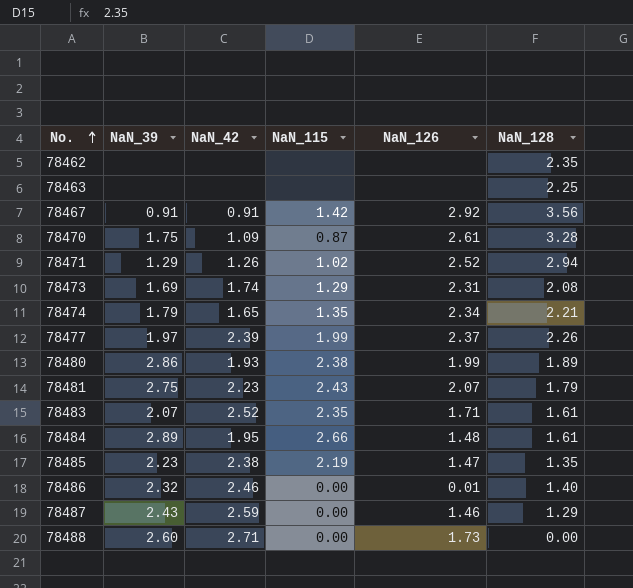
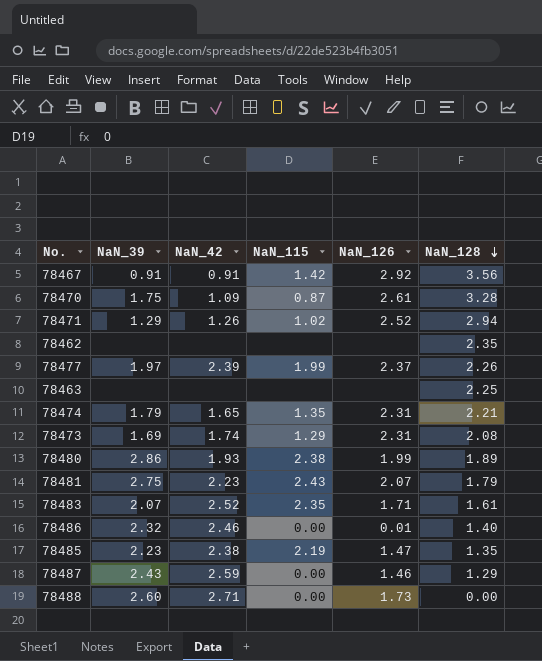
row order: No. ascending -> NaN_128 descending
row 78484: 2.89 | 1.95 | 2.66 | 1.48 | 1.61 -> none
78474 | NaN_126: 2.34 -> 2.31

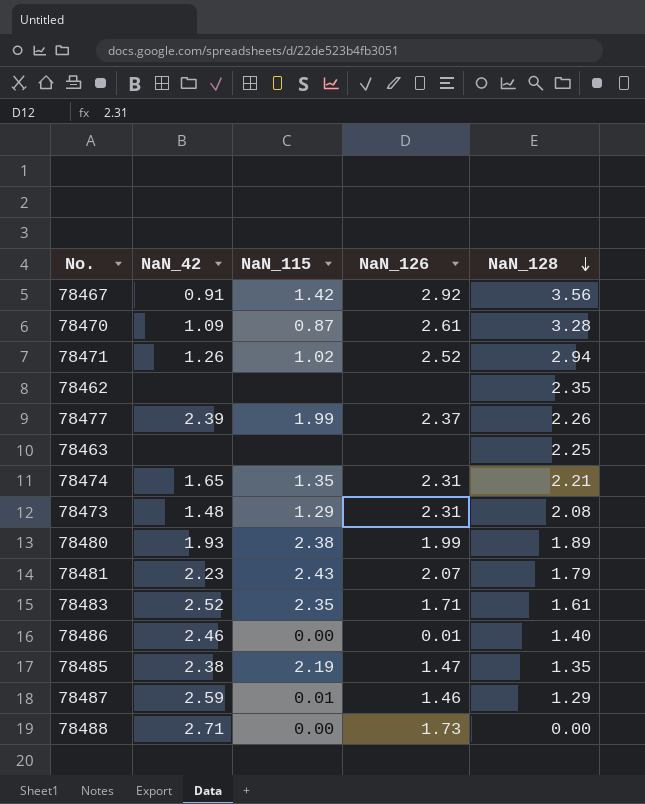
column NaN_39 | position: 2 -> none
78473 | NaN_42: 1.74 -> 1.48
78487 | NaN_115: 0.00 -> 0.01

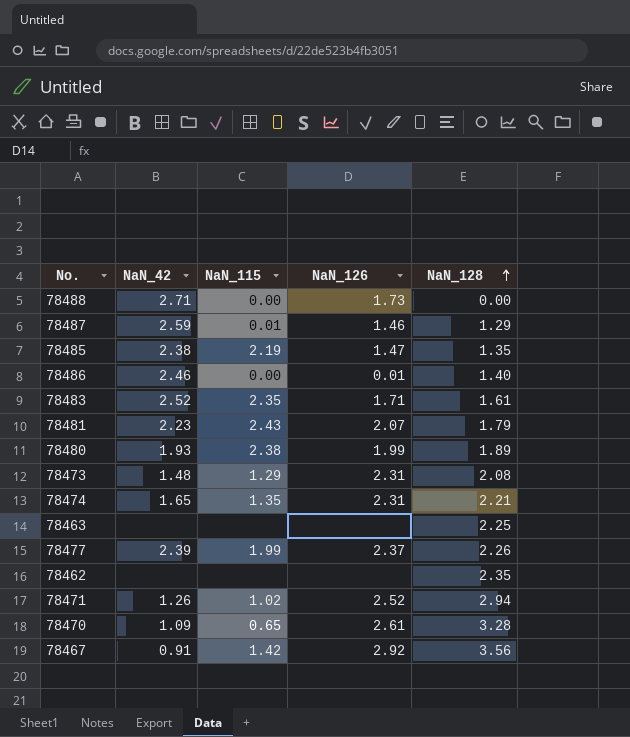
row order: NaN_128 descending -> NaN_128 ascending
78470 | NaN_115: 0.87 -> 0.65

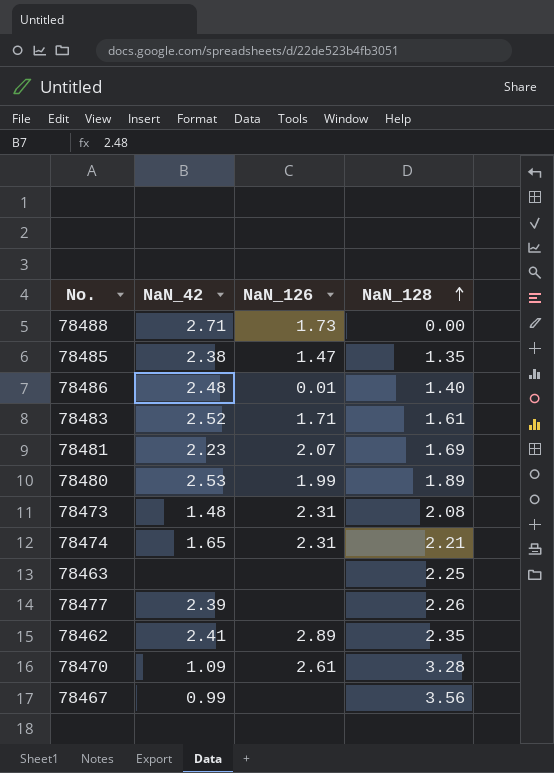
column NaN_115 | position: 3 -> none
row 78487: 2.59 | 0.01 | 1.46 | 1.29 -> none
row 78471: 1.26 | 1.02 | 2.52 | 2.94 -> none
78486 | NaN_42: 2.46 -> 2.48
78481 | NaN_128: 1.79 -> 1.69
78480 | NaN_42: 1.93 -> 2.53
78477 | NaN_126: 2.37 -> none
78462 | NaN_42: none -> 2.41
78462 | NaN_126: none -> 2.89
78467 | NaN_42: 0.91 -> 0.99
78467 | NaN_126: 2.92 -> none

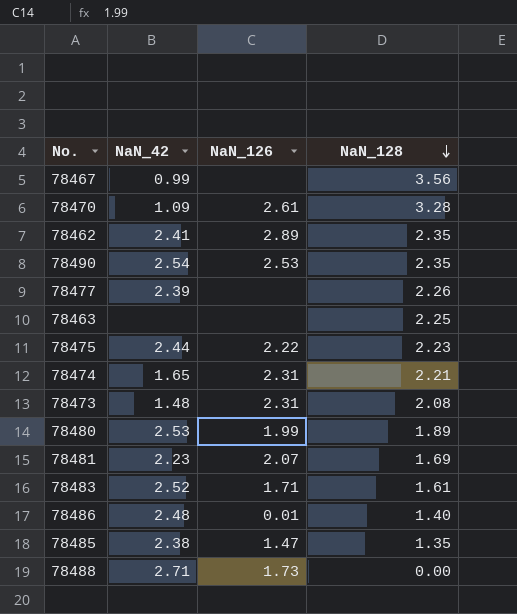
row order: NaN_128 ascending -> NaN_128 descending
row 78490: none -> 2.54 | 2.53 | 2.35
row 78475: none -> 2.44 | 2.22 | 2.23

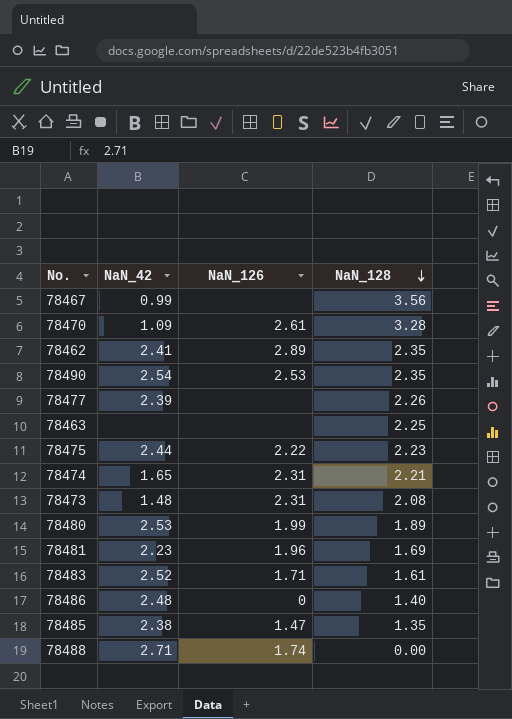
78481 | NaN_126: 2.07 -> 1.96
78486 | NaN_126: 0.01 -> 0
78488 | NaN_126: 1.73 -> 1.74

